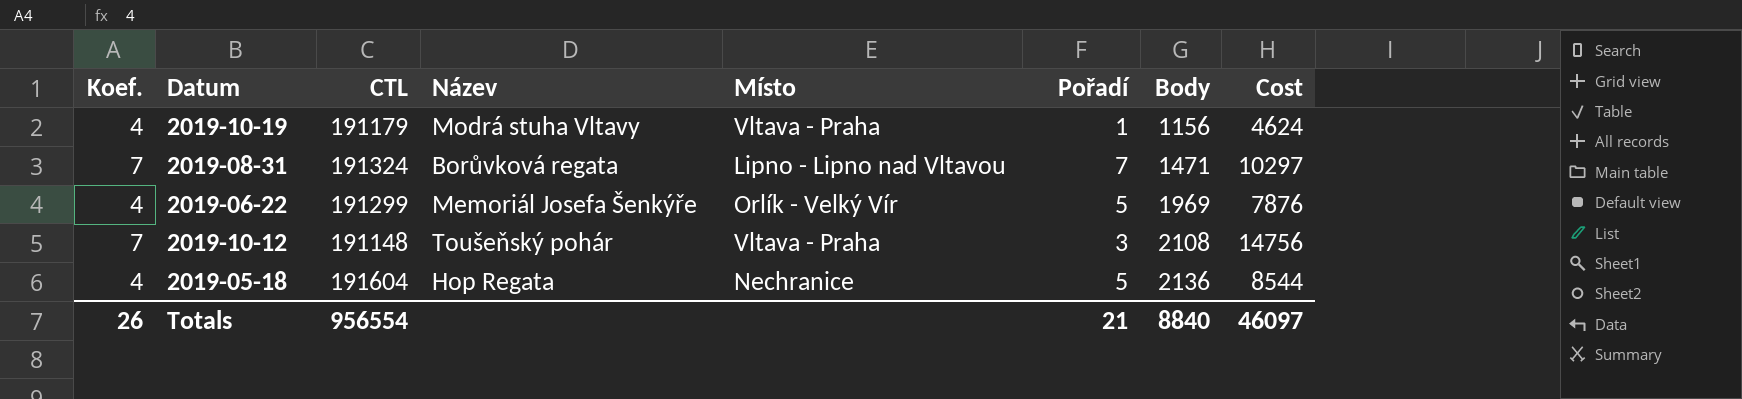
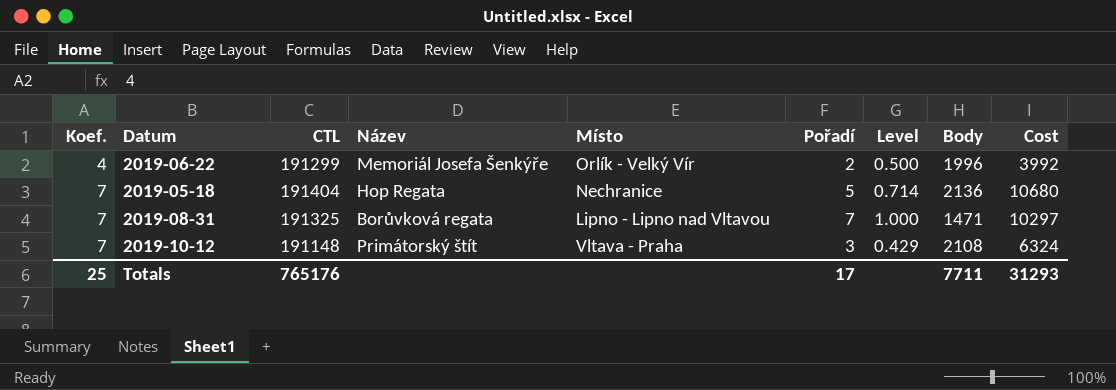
row order: Body ascending -> Koef. ascending
column Level | formula: none -> [Pořadí] / [Koef.]
column Cost | formula: [Koef.] * [Body] -> [Pořadí] * [Body]
row 2019-10-19: 4 | 191179 | Modrá stuha Vltavy | Vltava - Praha | 1 | 1156 | 4624 -> none
2019-06-22 | Pořadí: 5 -> 2
2019-06-22 | Body: 1969 -> 1996
2019-05-18 | Koef.: 4 -> 7
2019-05-18 | CTL: 191604 -> 191404
2019-08-31 | CTL: 191324 -> 191325
2019-10-12 | Název: Toušeňský pohár -> Primátorský štít
Totals | Koef.: 26 -> 25
Totals | CTL: 956554 -> 765176
Totals | Pořadí: 21 -> 17
Totals | Body: 8840 -> 7711
Totals | Cost: 46097 -> 31293

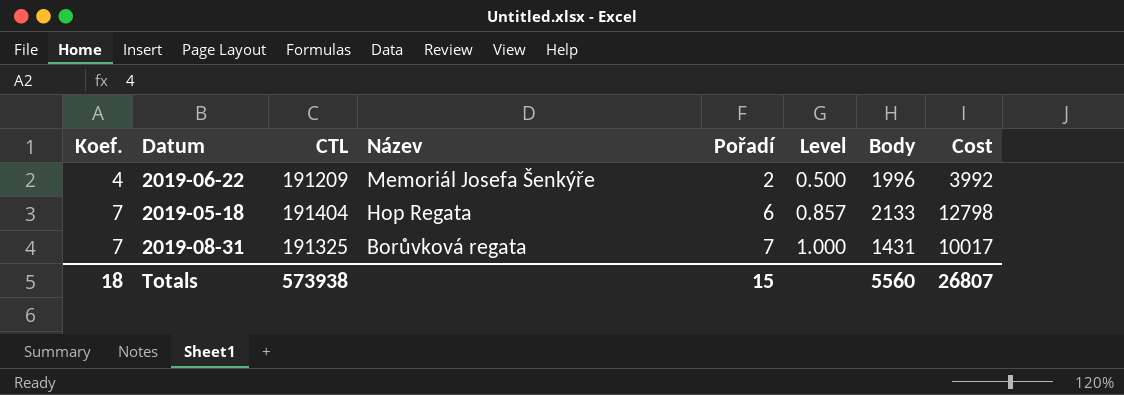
column Místo | position: 5 -> none
row 2019-10-12: 7 | 191148 | Primátorský štít | Vltava - Praha | 3 | 0.429 | 2108 | 6324 -> none
2019-06-22 | CTL: 191299 -> 191209
2019-05-18 | Pořadí: 5 -> 6
2019-05-18 | Level: 0.714 -> 0.857
2019-05-18 | Body: 2136 -> 2133
2019-05-18 | Cost: 10680 -> 12798
2019-08-31 | Body: 1471 -> 1431
2019-08-31 | Cost: 10297 -> 10017
Totals | Koef.: 25 -> 18
Totals | CTL: 765176 -> 573938
Totals | Pořadí: 17 -> 15
Totals | Body: 7711 -> 5560
Totals | Cost: 31293 -> 26807

